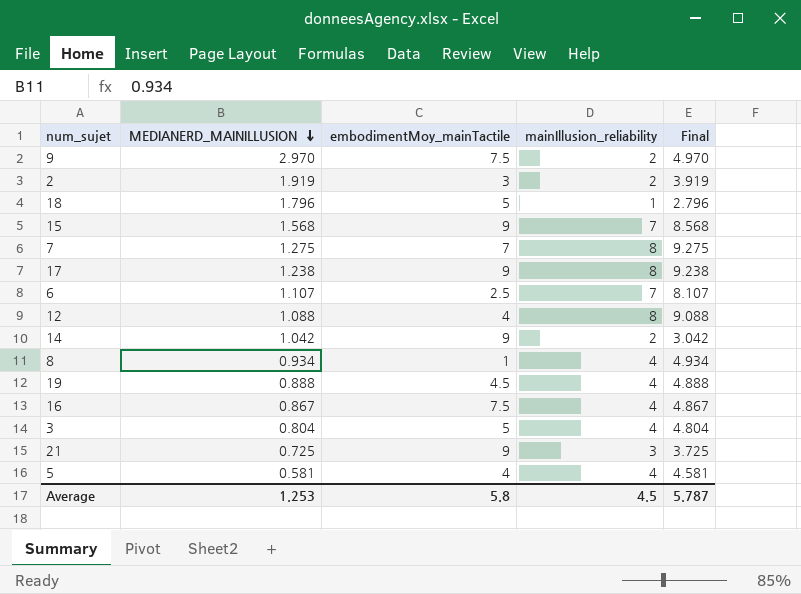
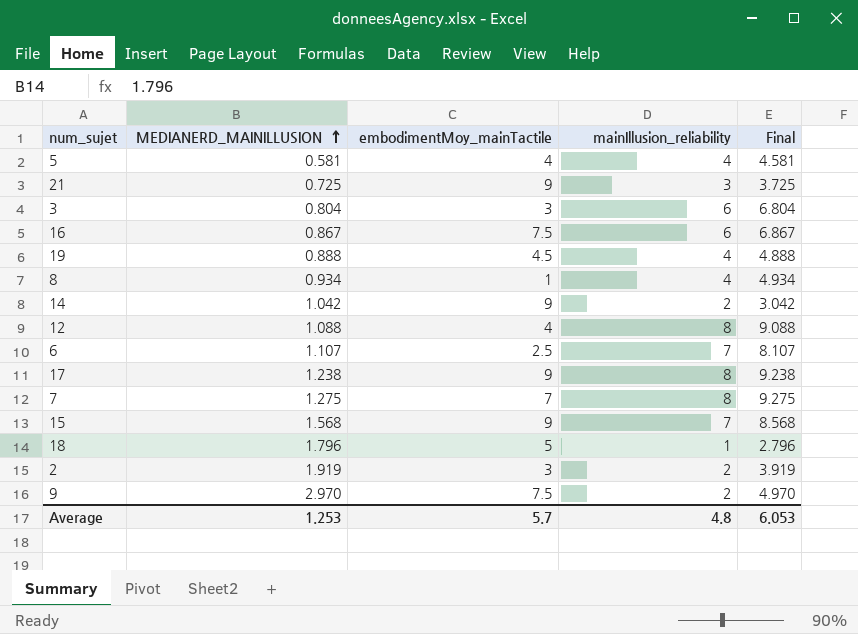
row order: MEDIANERD_MAINILLUSION descending -> MEDIANERD_MAINILLUSION ascending
3 | embodimentMoy_mainTactile: 5 -> 3
3 | mainIllusion_reliability: 4 -> 6
3 | Final: 4.804 -> 6.804
16 | mainIllusion_reliability: 4 -> 6
16 | Final: 4.867 -> 6.867
Average | embodimentMoy_mainTactile: 5.8 -> 5.7
Average | mainIllusion_reliability: 4.5 -> 4.8
Average | Final: 5.787 -> 6.053

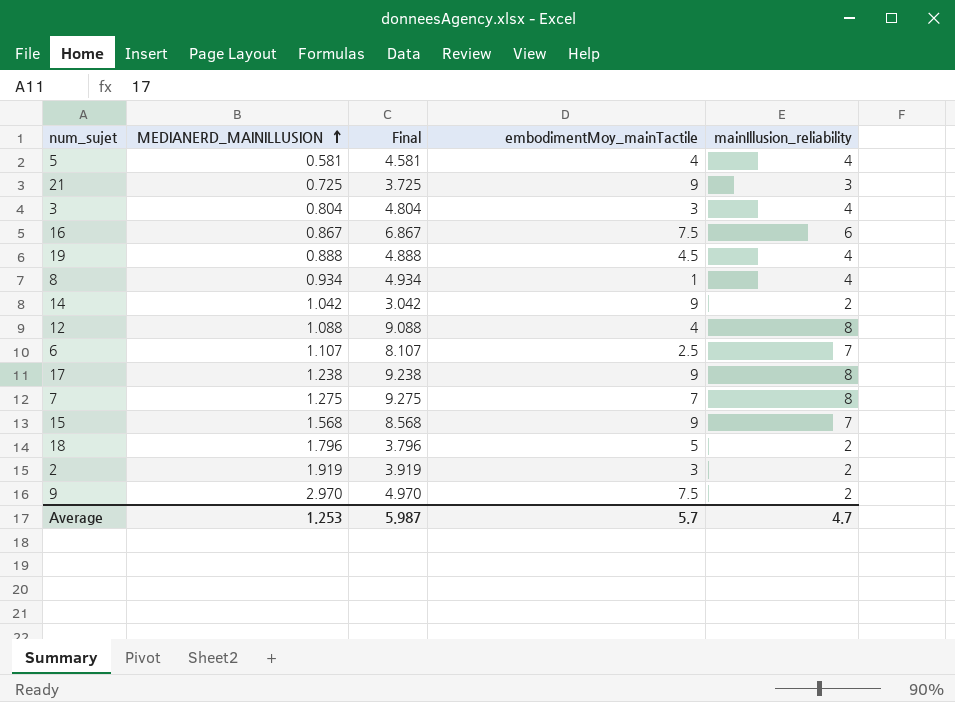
column Final | position: 5 -> 3
3 | Final: 6.804 -> 4.804
3 | mainIllusion_reliability: 6 -> 4
18 | Final: 2.796 -> 3.796
18 | mainIllusion_reliability: 1 -> 2
Average | Final: 6.053 -> 5.987
Average | mainIllusion_reliability: 4.8 -> 4.7

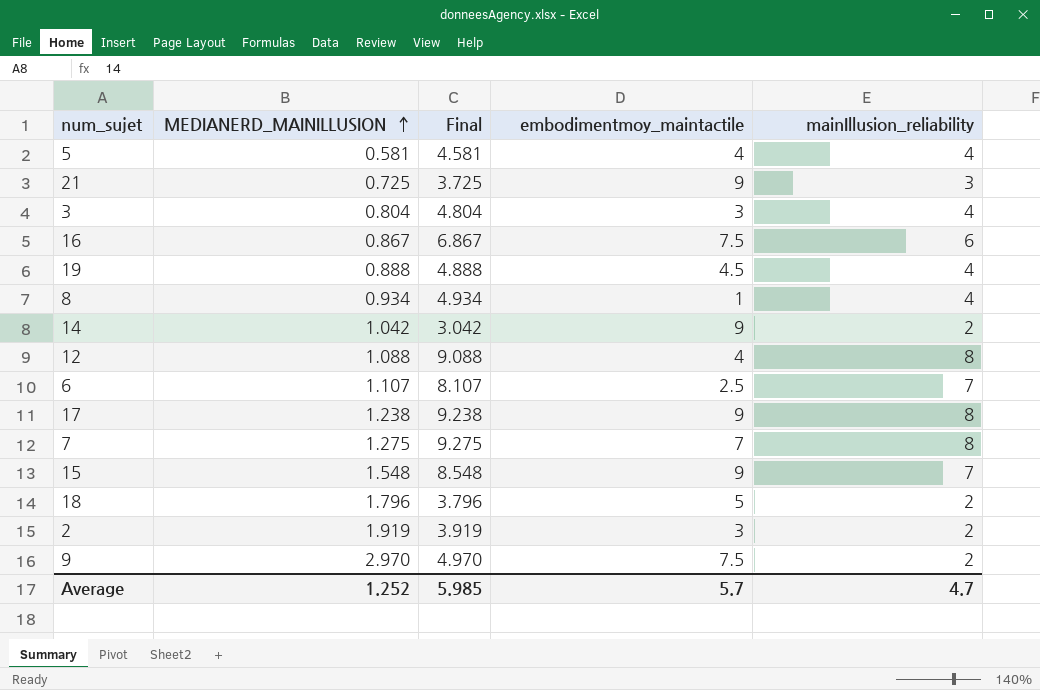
column name: embodimentMoy_mainTactile -> embodimentmoy_maintactile
15 | MEDIANERD_MAINILLUSION: 1.568 -> 1.548
15 | Final: 8.568 -> 8.548
Average | MEDIANERD_MAINILLUSION: 1.253 -> 1.252
Average | Final: 5.987 -> 5.985

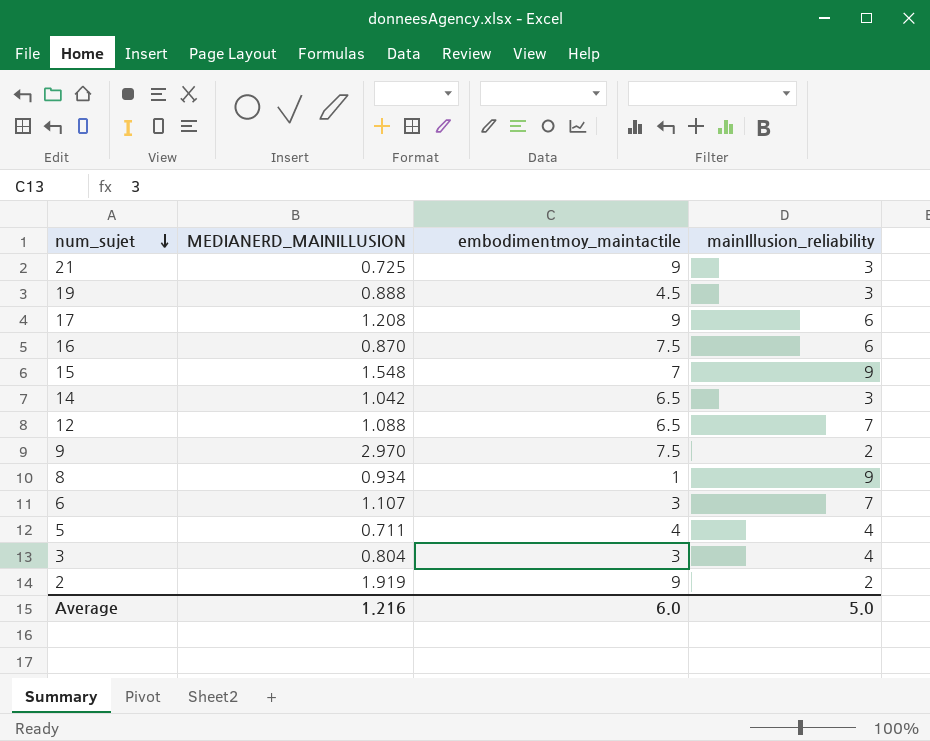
row order: MEDIANERD_MAINILLUSION ascending -> num_sujet descending
column Final | formula: [MEDIANERD_MAINILLUSION] + [mainIllusion_reliability] -> none
row 7: 1.275 | 9.275 | 7 | 8 -> none
row 18: 1.796 | 3.796 | 5 | 2 -> none
19 | mainIllusion_reliability: 4 -> 3
17 | MEDIANERD_MAINILLUSION: 1.238 -> 1.208
17 | mainIllusion_reliability: 8 -> 6
16 | MEDIANERD_MAINILLUSION: 0.867 -> 0.870
15 | embodimentmoy_maintactile: 9 -> 7
15 | mainIllusion_reliability: 7 -> 9
14 | embodimentmoy_maintactile: 9 -> 6.5
14 | mainIllusion_reliability: 2 -> 3
12 | embodimentmoy_maintactile: 4 -> 6.5
12 | mainIllusion_reliability: 8 -> 7
8 | mainIllusion_reliability: 4 -> 9
6 | embodimentmoy_maintactile: 2.5 -> 3
5 | MEDIANERD_MAINILLUSION: 0.581 -> 0.711
2 | embodimentmoy_maintactile: 3 -> 9
Average | MEDIANERD_MAINILLUSION: 1.252 -> 1.216
Average | embodimentmoy_maintactile: 5.7 -> 6.0
Average | mainIllusion_reliability: 4.7 -> 5.0

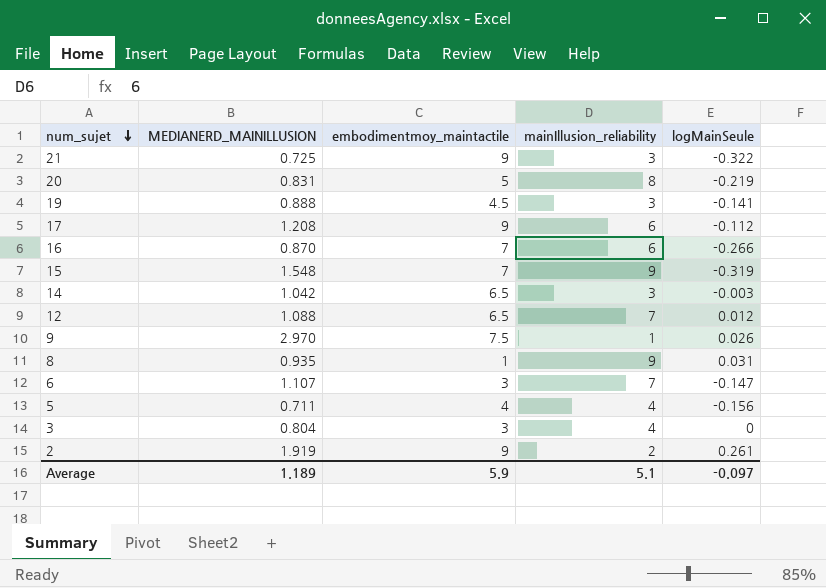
column logMainSeule | position: none -> 5
row 20: none -> 0.831 | 5 | 8 | -0.219
16 | embodimentmoy_maintactile: 7.5 -> 7
9 | mainIllusion_reliability: 2 -> 1
8 | MEDIANERD_MAINILLUSION: 0.934 -> 0.935
Average | MEDIANERD_MAINILLUSION: 1.216 -> 1.189
Average | embodimentmoy_maintactile: 6.0 -> 5.9
Average | mainIllusion_reliability: 5.0 -> 5.1

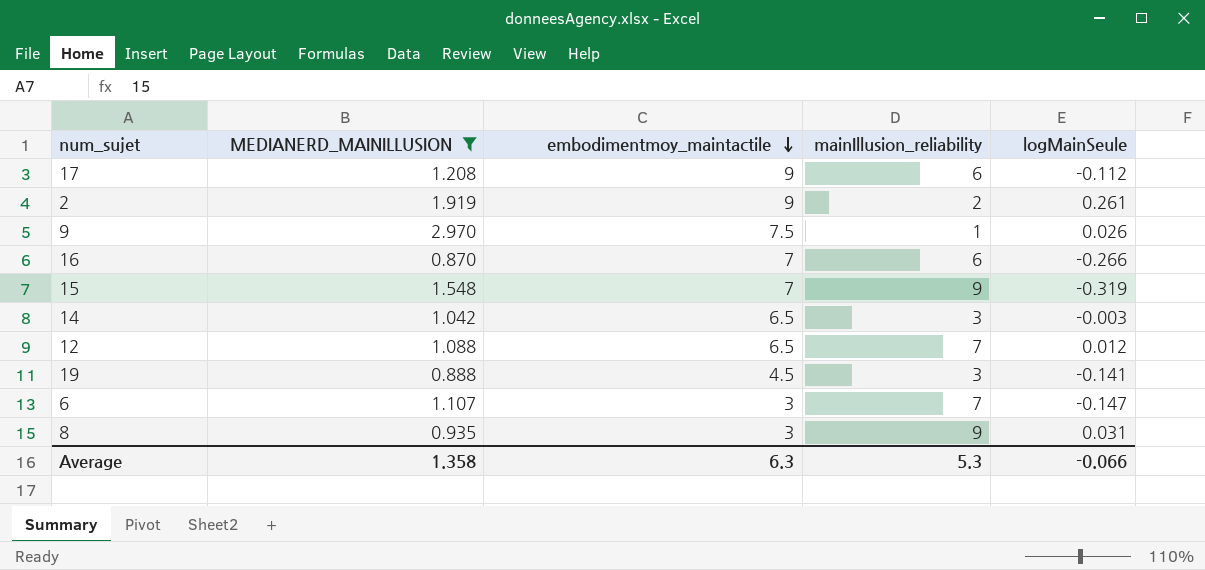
filter: none -> MEDIANERD_MAINILLUSION >= 0.870
row order: num_sujet descending -> embodimentmoy_maintactile descending
8 | embodimentmoy_maintactile: 1 -> 3
Average | MEDIANERD_MAINILLUSION: 1.189 -> 1.358
Average | embodimentmoy_maintactile: 5.9 -> 6.3
Average | mainIllusion_reliability: 5.1 -> 5.3
Average | logMainSeule: -0.097 -> -0.066

